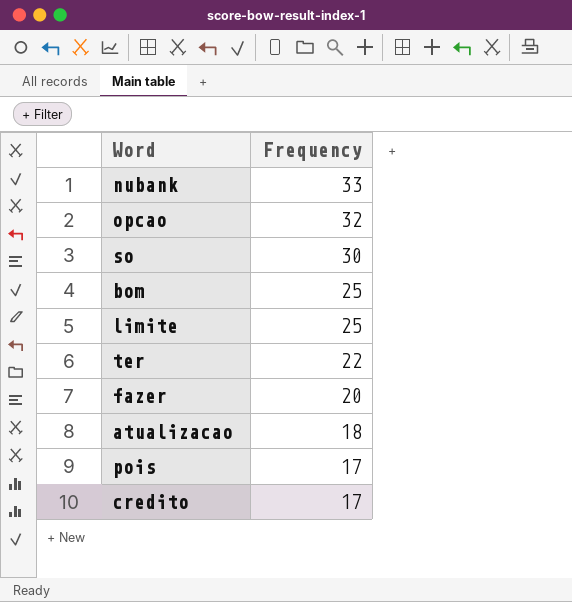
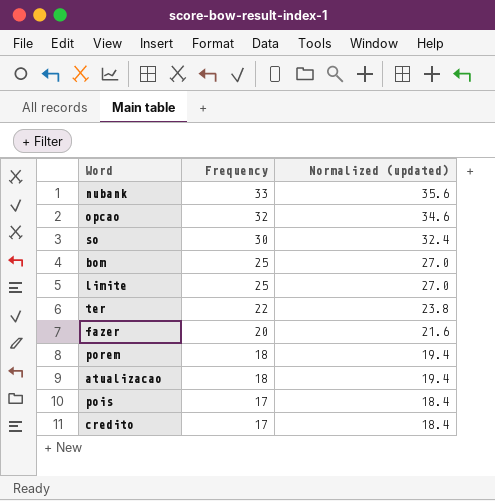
column Normalized (updated) | formula: none -> [Frequency] * 1.08
row porem: none -> 18 | 19.4

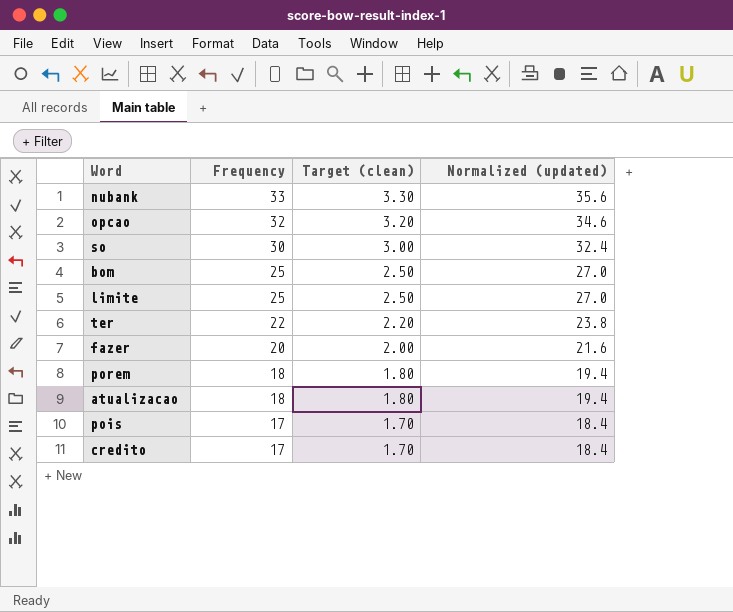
column Target (clean) | formula: none -> [Frequency] * 0.1

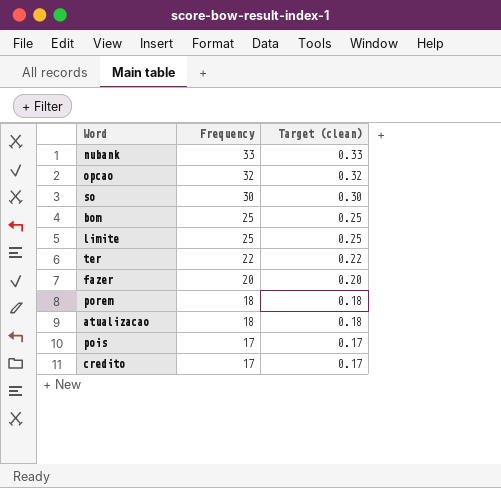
column Normalized (updated) | formula: [Frequency] * 1.08 -> none
column Target (clean) | formula: [Frequency] * 0.1 -> [Frequency] * 0.01

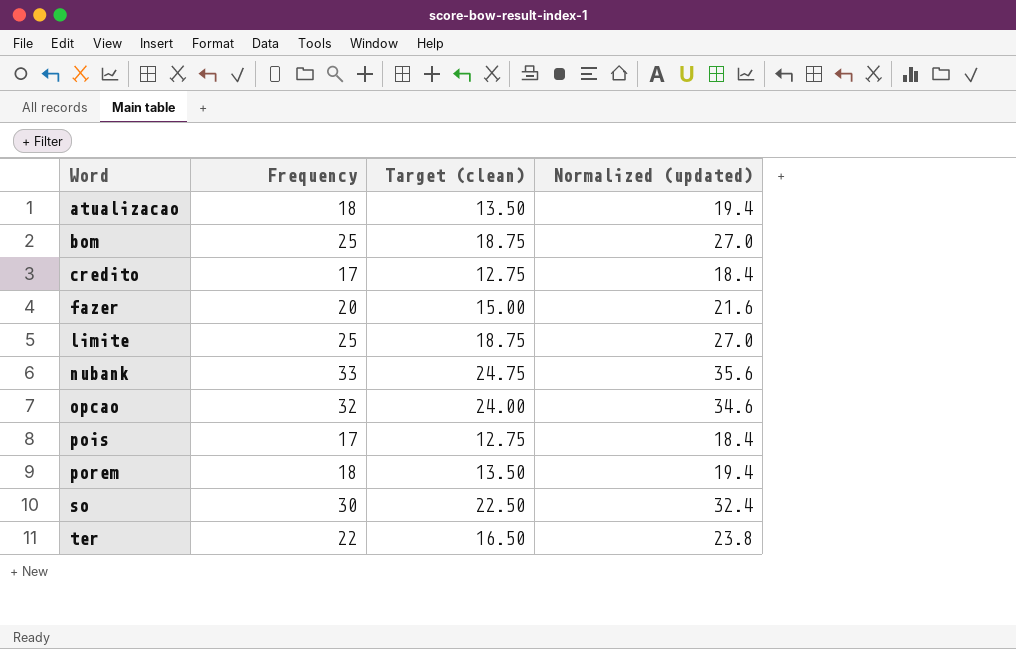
row order: Frequency descending -> Word ascending
column Target (clean) | formula: [Frequency] * 0.01 -> [Frequency] * 0.75
column Normalized (updated) | formula: none -> [Frequency] * 1.08

